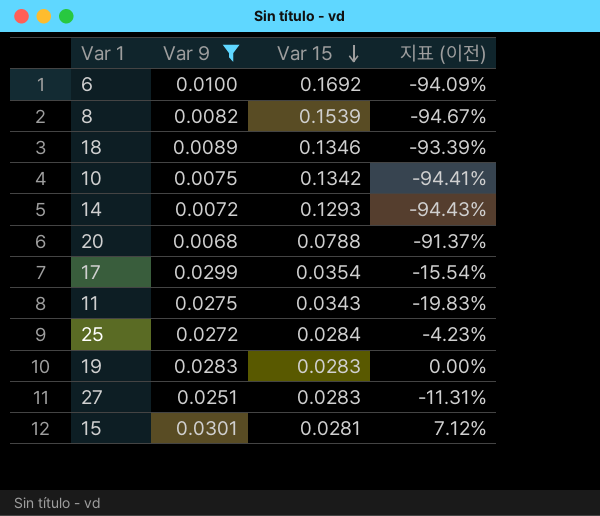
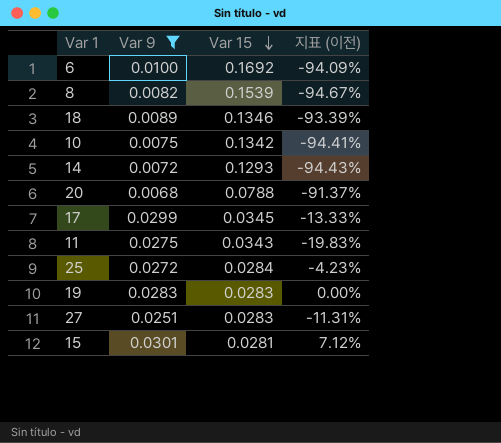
17 | Var 15: 0.0354 -> 0.0345
17 | 지표 (이전): -15.54% -> -13.33%

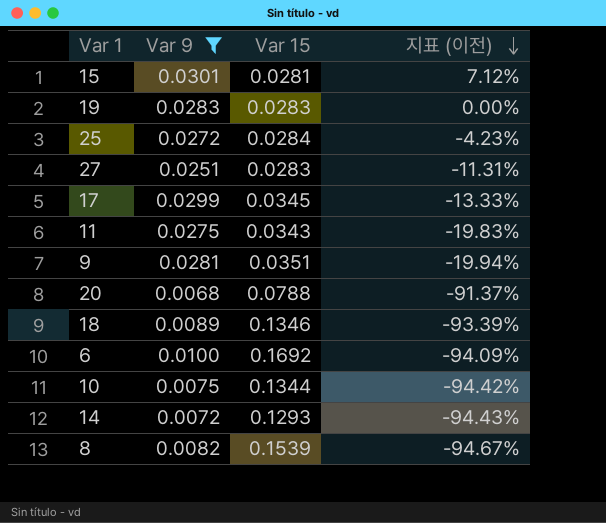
row order: Var 15 descending -> 지표 (이전) descending
row 9: none -> 0.0281 | 0.0351 | -19.94%
10 | Var 15: 0.1342 -> 0.1344
10 | 지표 (이전): -94.41% -> -94.42%

